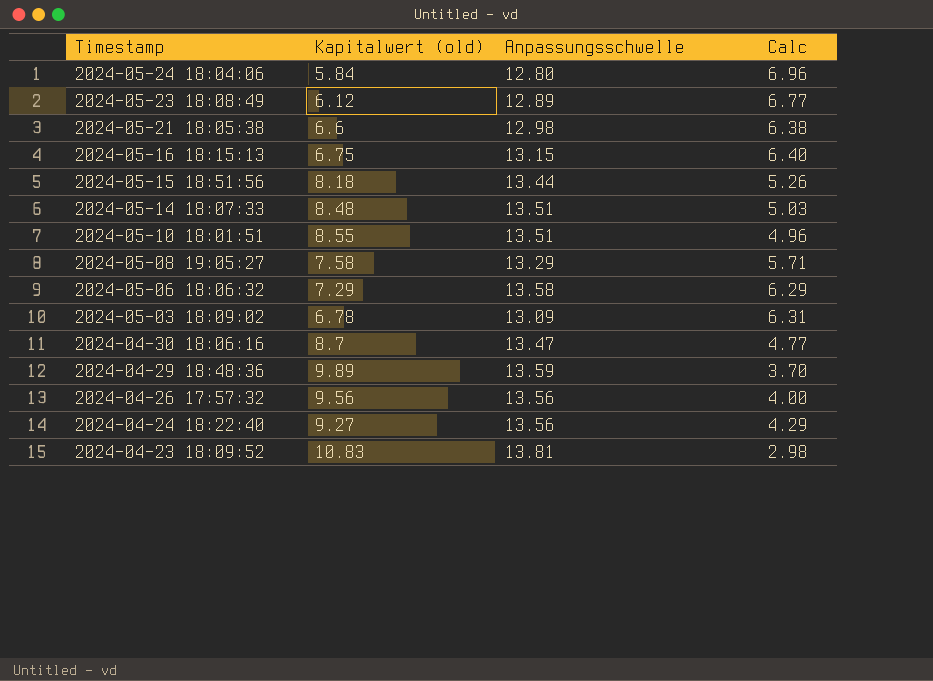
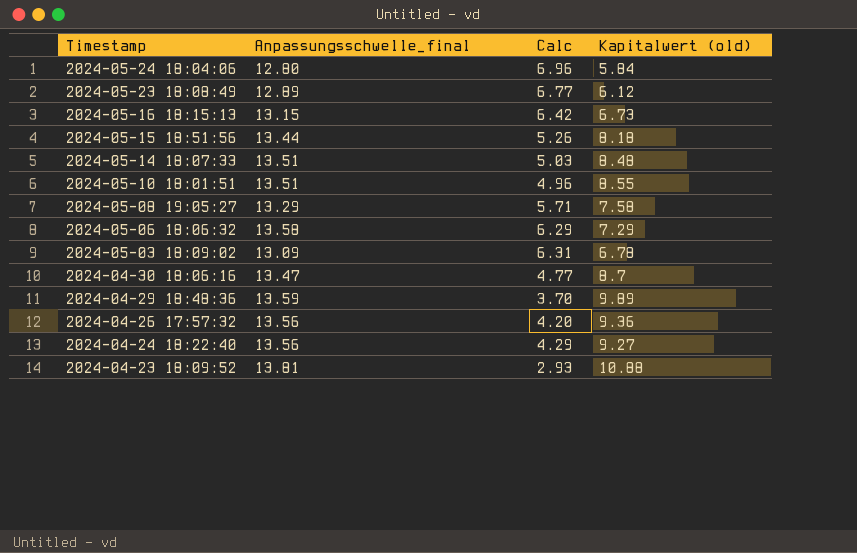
column name: Anpassungsschwelle -> Anpassungsschwelle_final
column Kapitalwert (old) | position: 2 -> 4
row 2024-05-21 18:05:38: 6.6 | 12.98 | 6.38 -> none
2024-05-16 18:15:13 | Calc: 6.40 -> 6.42
2024-05-16 18:15:13 | Kapitalwert (old): 6.75 -> 6.73
2024-04-26 17:57:32 | Calc: 4.00 -> 4.20
2024-04-26 17:57:32 | Kapitalwert (old): 9.56 -> 9.36
2024-04-23 18:09:52 | Calc: 2.98 -> 2.93
2024-04-23 18:09:52 | Kapitalwert (old): 10.83 -> 10.88

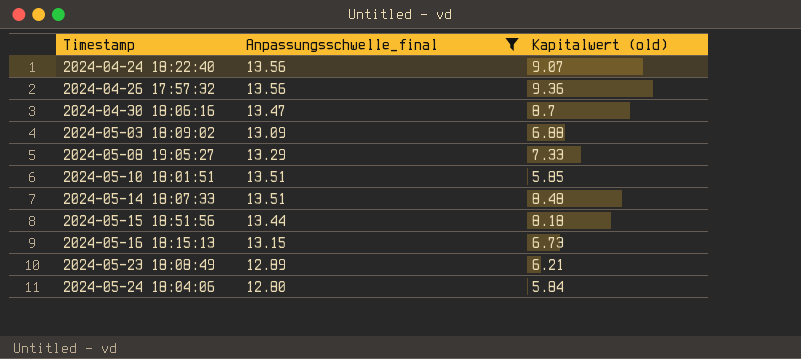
filter: none -> Anpassungsschwelle_final <= 13.56
row order: Timestamp descending -> Timestamp ascending
column Calc | formula: [Anpassungsschwelle_final] - [Kapitalwert (old)] -> none
2024-04-24 18:22:40 | Kapitalwert (old): 9.27 -> 9.07
2024-05-03 18:09:02 | Kapitalwert (old): 6.78 -> 6.88
2024-05-08 19:05:27 | Kapitalwert (old): 7.58 -> 7.33
2024-05-10 18:01:51 | Kapitalwert (old): 8.55 -> 5.85
2024-05-23 18:08:49 | Kapitalwert (old): 6.12 -> 6.21

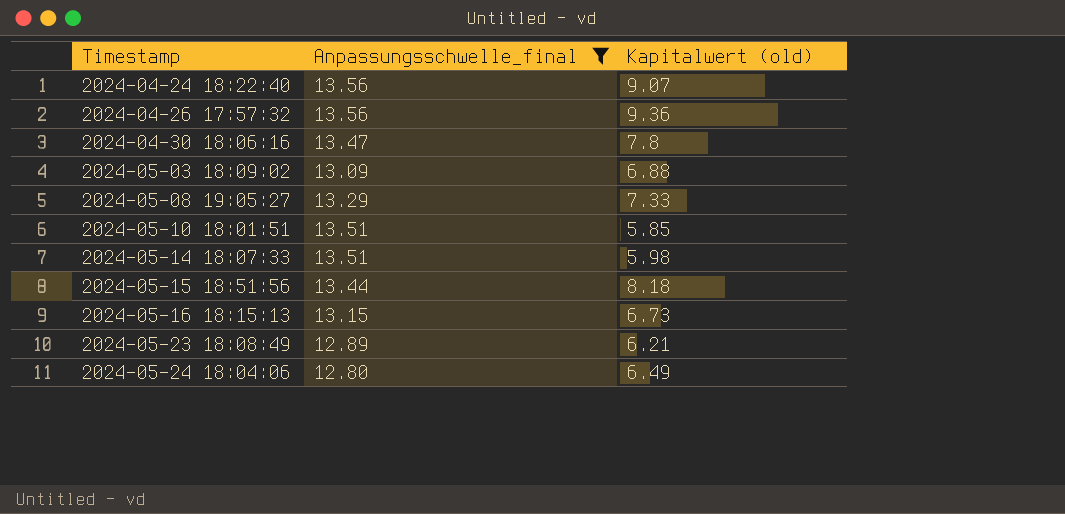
2024-04-30 18:06:16 | Kapitalwert (old): 8.7 -> 7.8
2024-05-14 18:07:33 | Kapitalwert (old): 8.48 -> 5.98
2024-05-24 18:04:06 | Kapitalwert (old): 5.84 -> 6.49

